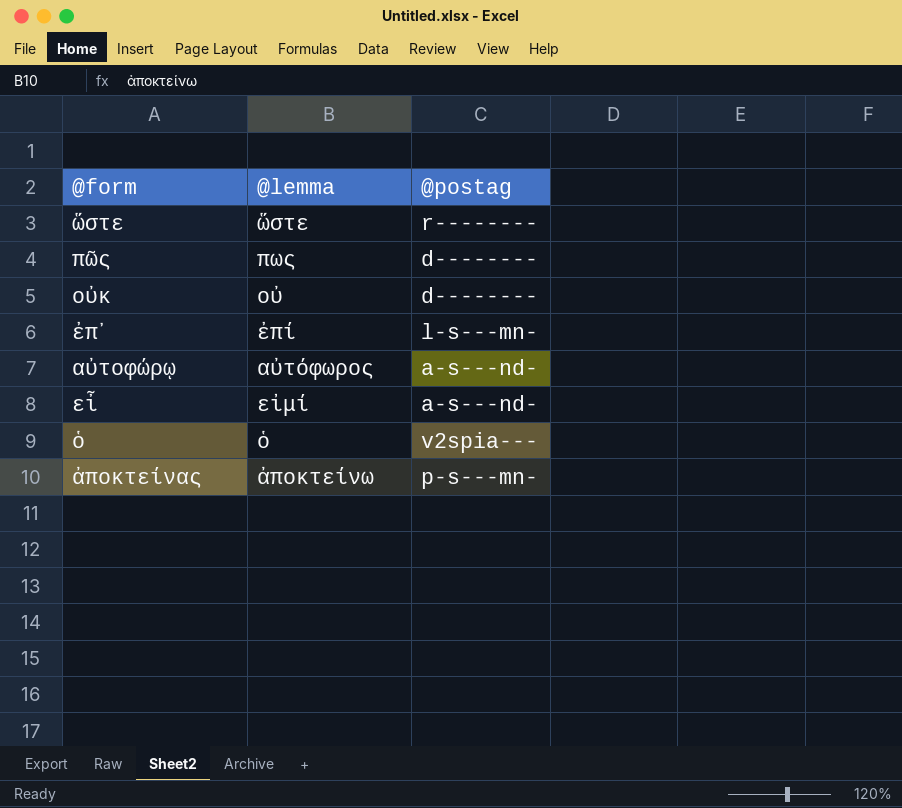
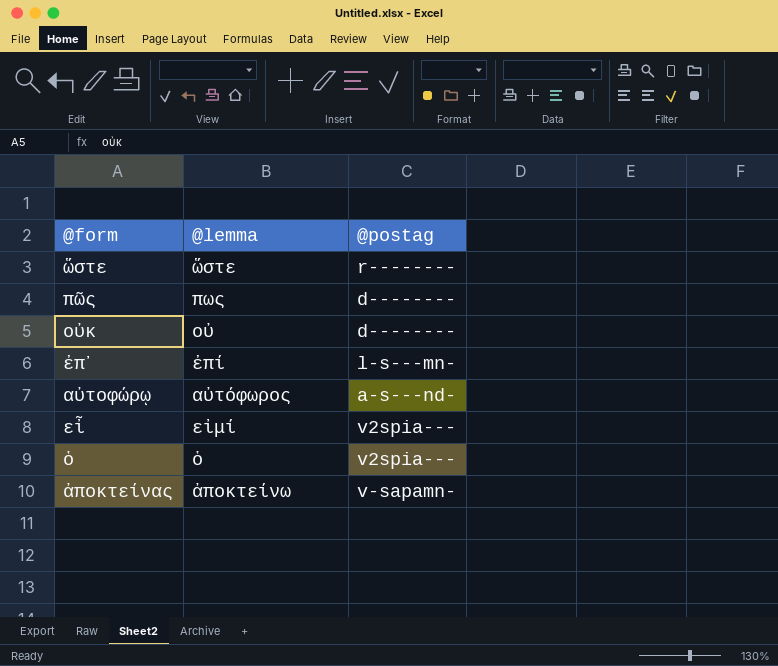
εἶ | @postag: a-s---nd- -> v2spia---
ἀποκτείνας | @postag: p-s---mn- -> v-sapamn-

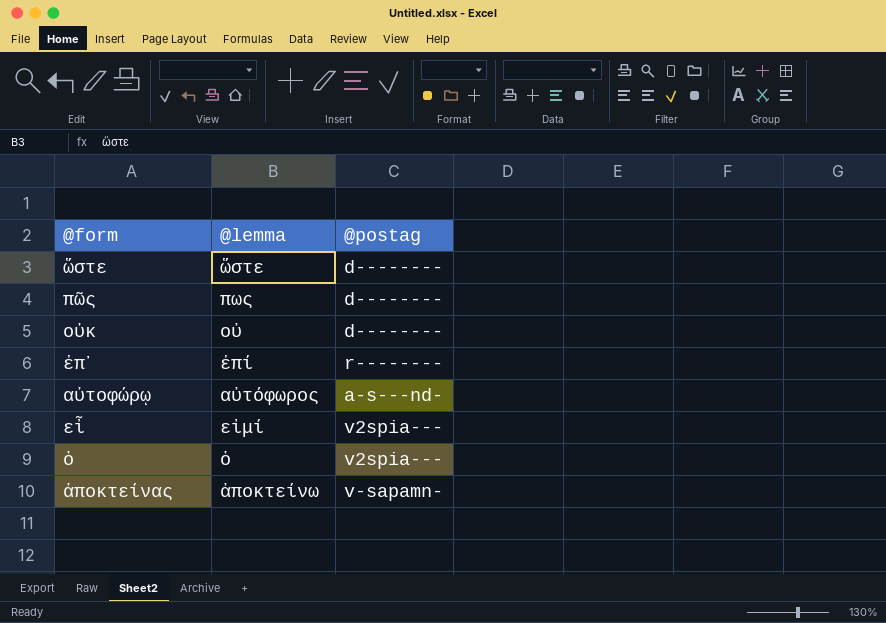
ὥστε | @postag: r-------- -> d--------
ἐπ᾽ | @postag: l-s---mn- -> r--------

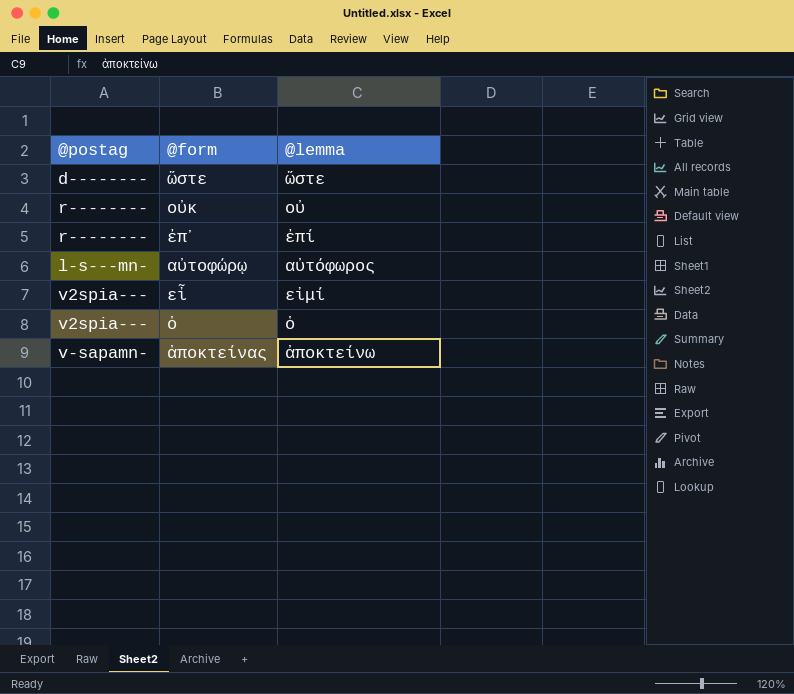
column @postag | position: 3 -> 1
row πῶς: πως | d-------- -> none
οὐκ | @postag: d-------- -> r--------
αὐτοφώρῳ | @postag: a-s---nd- -> l-s---mn-

